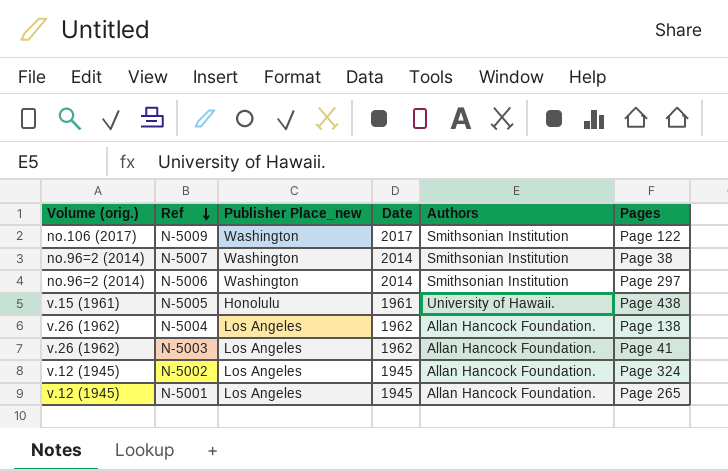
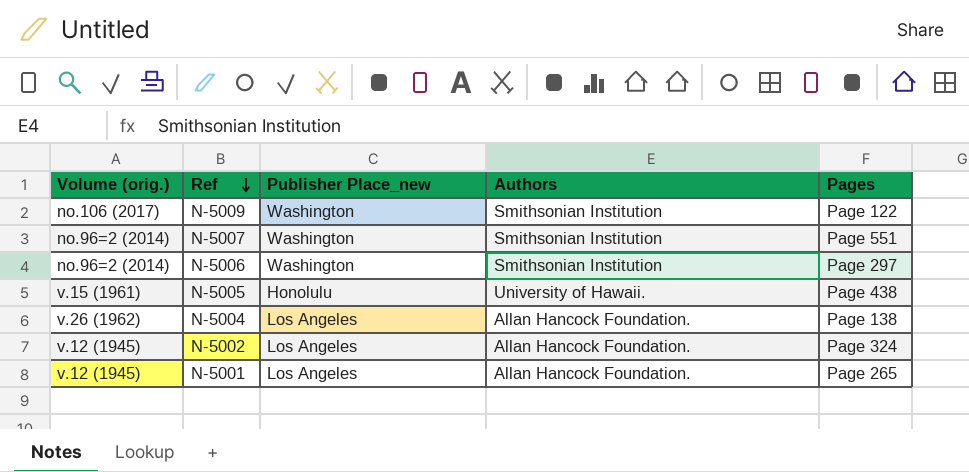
column Date | position: 4 -> none
row N-5003: v.26 (1962) | Los Angeles | 1962 | Allan Hancock Foundation. | Page 41 -> none
N-5007 | Pages: Page 38 -> Page 551

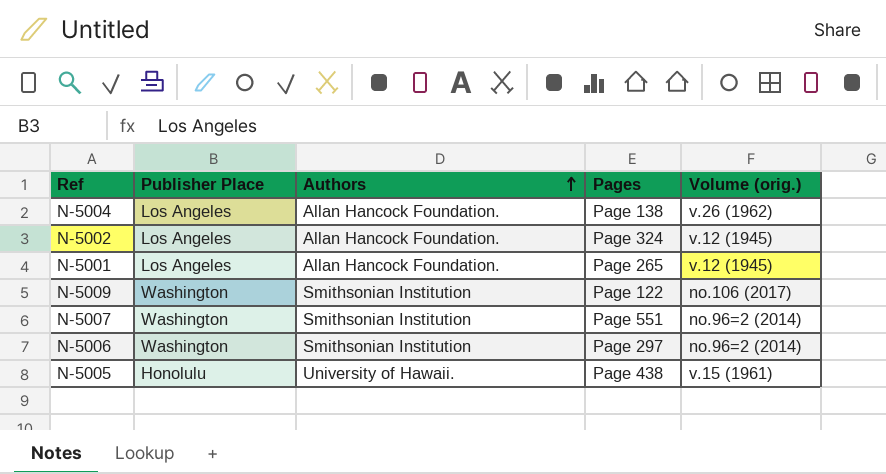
row order: Ref descending -> Authors ascending
column name: Publisher Place_new -> Publisher Place
column Volume (orig.) | position: 1 -> 5

